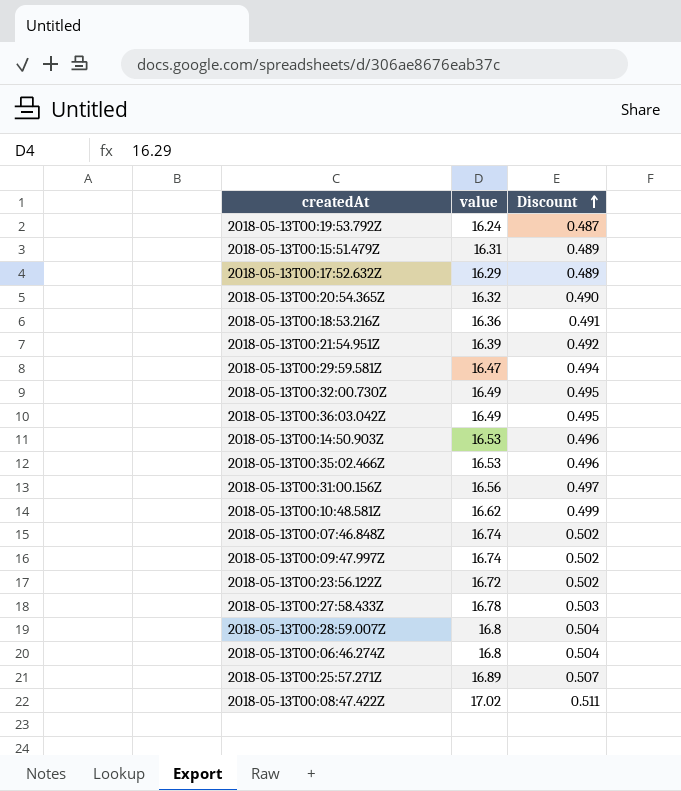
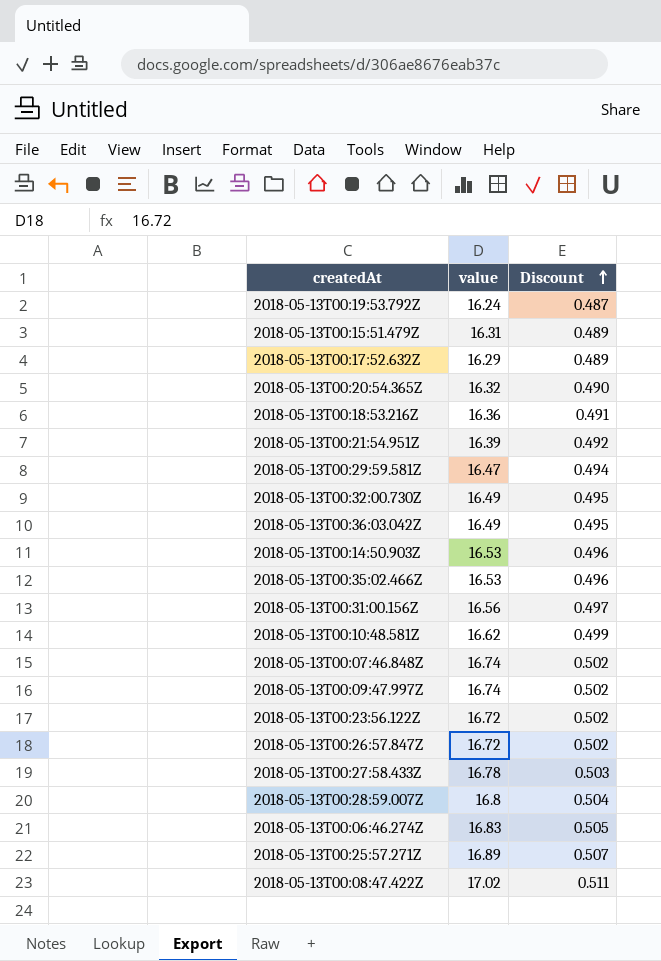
row 2018-05-13T00:26:57.847Z: none -> 16.72 | 0.502
2018-05-13T00:06:46.274Z | value: 16.8 -> 16.83
2018-05-13T00:06:46.274Z | Discount: 0.504 -> 0.505

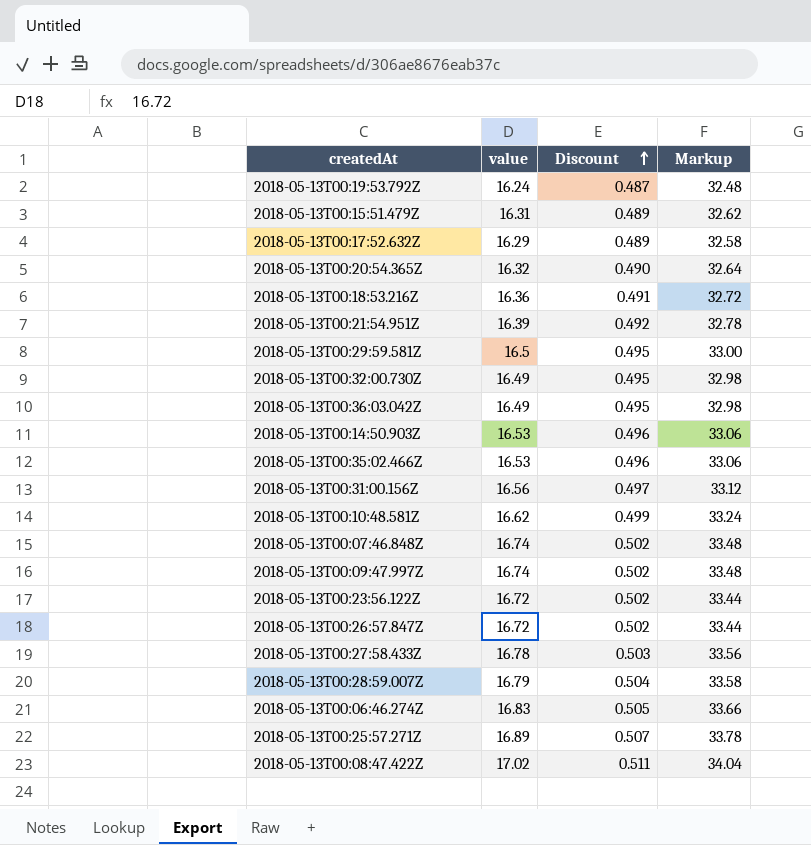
column Markup | formula: none -> [value] * 2
2018-05-13T00:29:59.581Z | value: 16.47 -> 16.5
2018-05-13T00:29:59.581Z | Discount: 0.494 -> 0.495
2018-05-13T00:28:59.007Z | value: 16.8 -> 16.79

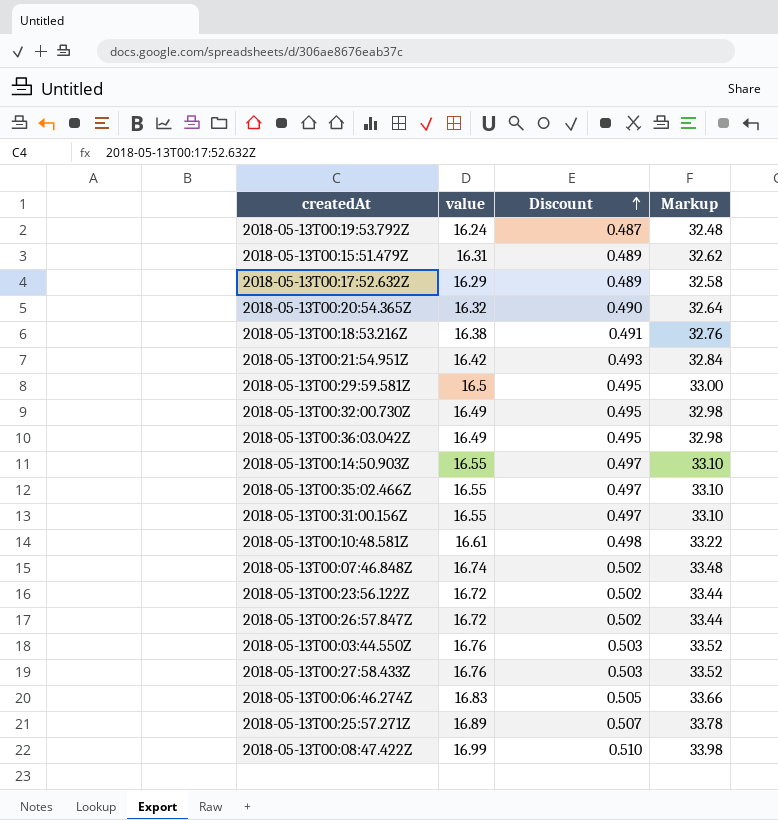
row 2018-05-13T00:09:47.997Z: 16.74 | 0.502 | 33.48 -> none
row 2018-05-13T00:28:59.007Z: 16.79 | 0.504 | 33.58 -> none
2018-05-13T00:18:53.216Z | value: 16.36 -> 16.38
2018-05-13T00:18:53.216Z | Markup: 32.72 -> 32.76
2018-05-13T00:21:54.951Z | value: 16.39 -> 16.42
2018-05-13T00:21:54.951Z | Discount: 0.492 -> 0.493
2018-05-13T00:21:54.951Z | Markup: 32.78 -> 32.84
2018-05-13T00:14:50.903Z | value: 16.53 -> 16.55
2018-05-13T00:14:50.903Z | Discount: 0.496 -> 0.497
2018-05-13T00:14:50.903Z | Markup: 33.06 -> 33.10
2018-05-13T00:35:02.466Z | value: 16.53 -> 16.55
2018-05-13T00:35:02.466Z | Discount: 0.496 -> 0.497
2018-05-13T00:35:02.466Z | Markup: 33.06 -> 33.10
2018-05-13T00:31:00.156Z | value: 16.56 -> 16.55
2018-05-13T00:31:00.156Z | Markup: 33.12 -> 33.10
2018-05-13T00:10:48.581Z | value: 16.62 -> 16.61
2018-05-13T00:10:48.581Z | Discount: 0.499 -> 0.498
2018-05-13T00:10:48.581Z | Markup: 33.24 -> 33.22
row 2018-05-13T00:03:44.550Z: none -> 16.76 | 0.503 | 33.52
2018-05-13T00:27:58.433Z | value: 16.78 -> 16.76
2018-05-13T00:27:58.433Z | Markup: 33.56 -> 33.52
2018-05-13T00:08:47.422Z | value: 17.02 -> 16.99
2018-05-13T00:08:47.422Z | Discount: 0.511 -> 0.510
2018-05-13T00:08:47.422Z | Markup: 34.04 -> 33.98

